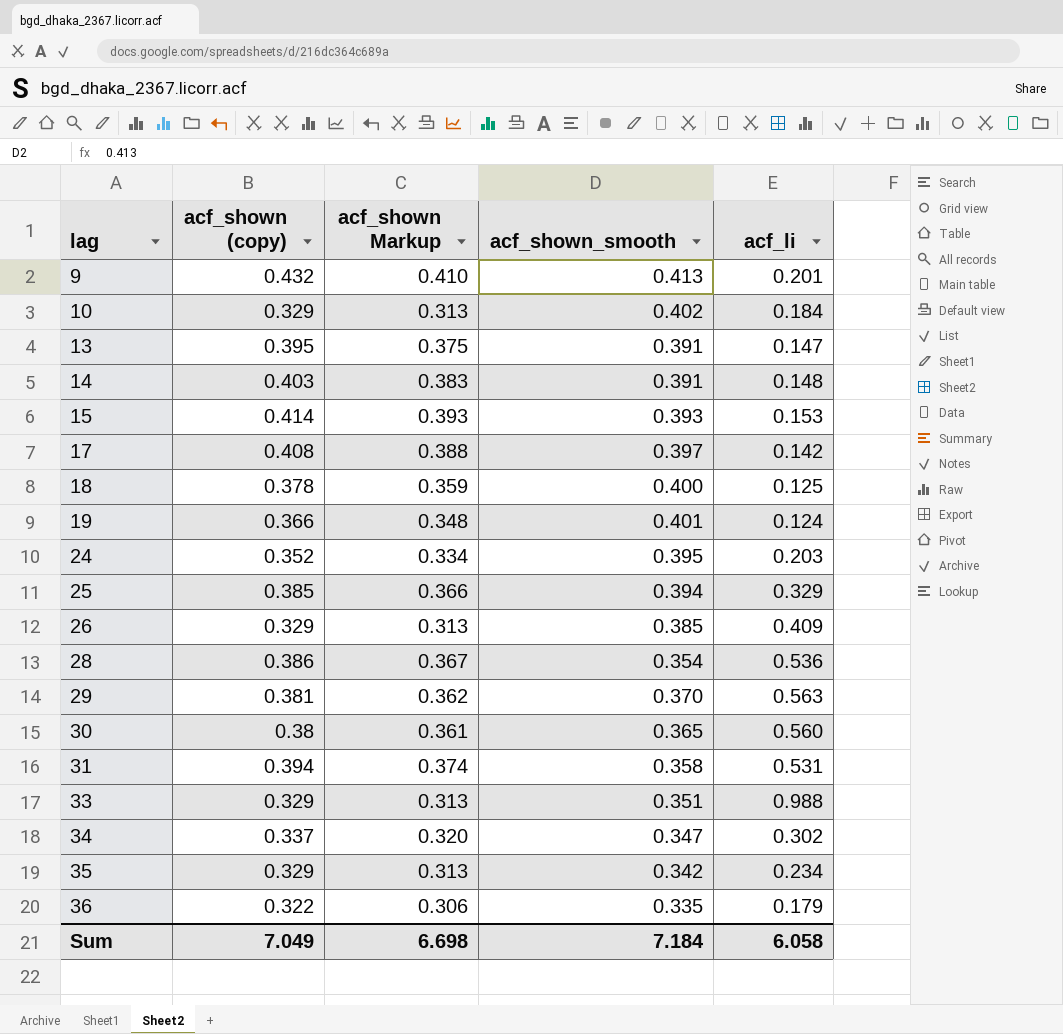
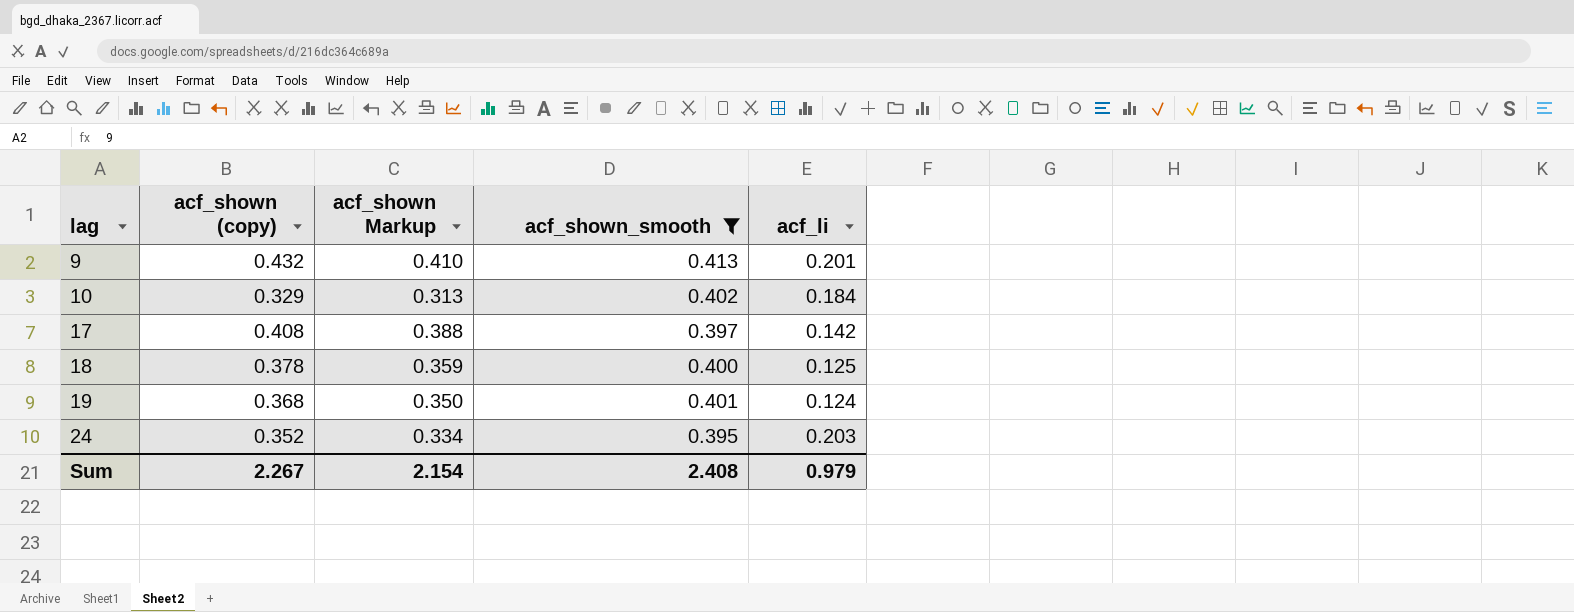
filter: none -> acf_shown_smooth >= 0.395
19 | acf_shown (copy): 0.366 -> 0.368
19 | acf_shown Markup: 0.348 -> 0.350
Sum | acf_shown (copy): 7.049 -> 2.267
Sum | acf_shown Markup: 6.698 -> 2.154
Sum | acf_shown_smooth: 7.184 -> 2.408
Sum | acf_li: 6.058 -> 0.979

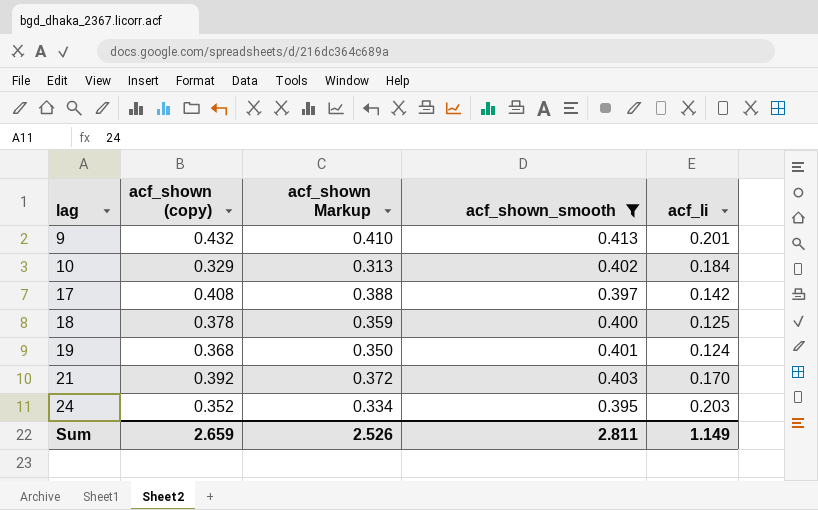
row 21: none -> 0.392 | 0.372 | 0.403 | 0.170
Sum | acf_shown (copy): 2.267 -> 2.659
Sum | acf_shown Markup: 2.154 -> 2.526
Sum | acf_shown_smooth: 2.408 -> 2.811
Sum | acf_li: 0.979 -> 1.149

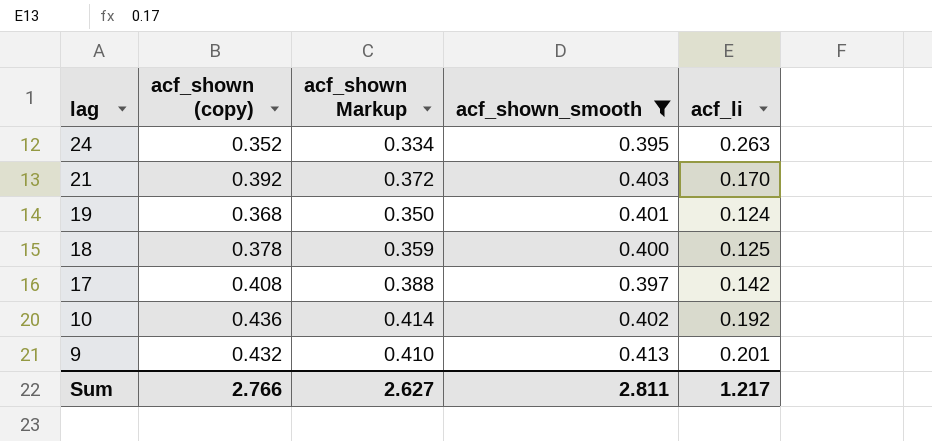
row order: lag ascending -> lag descending
24 | acf_li: 0.203 -> 0.263
10 | acf_shown (copy): 0.329 -> 0.436
10 | acf_shown Markup: 0.313 -> 0.414
10 | acf_li: 0.184 -> 0.192
Sum | acf_shown (copy): 2.659 -> 2.766
Sum | acf_shown Markup: 2.526 -> 2.627
Sum | acf_li: 1.149 -> 1.217

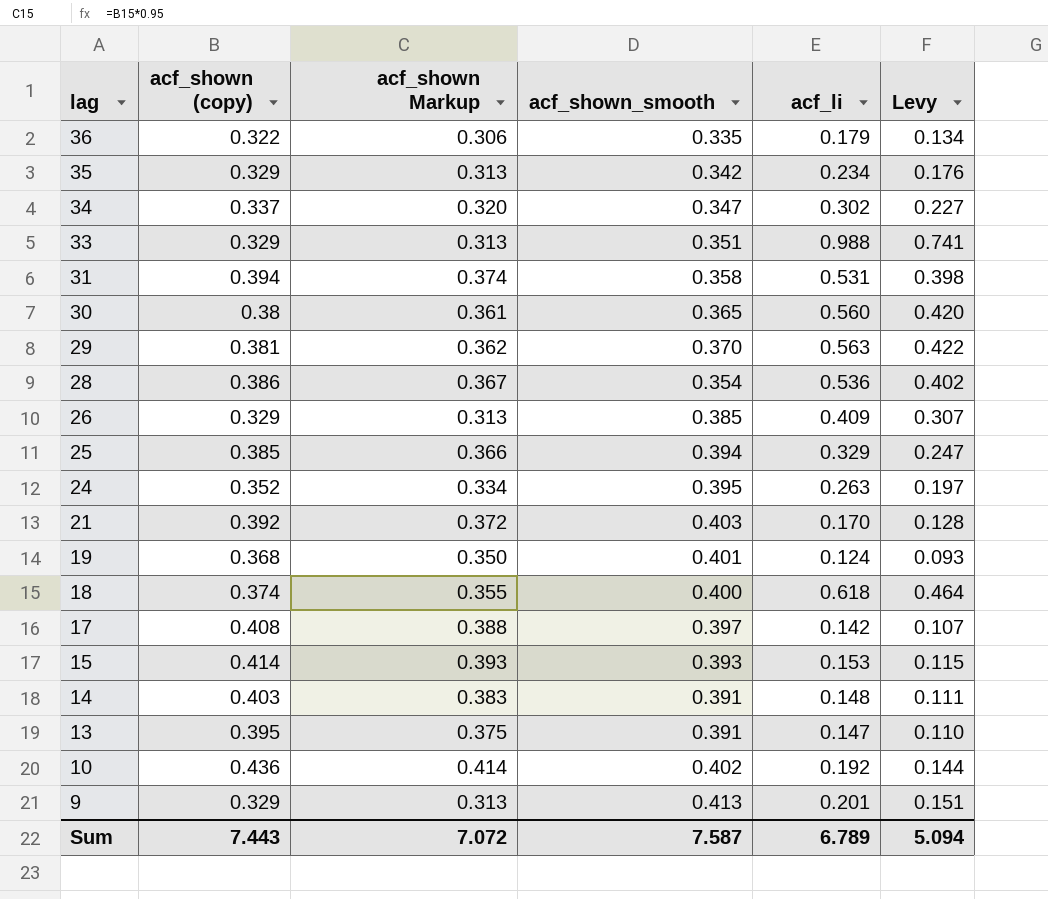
filter: acf_shown_smooth >= 0.395 -> none
column Levy | formula: none -> [acf_li] * 0.75
18 | acf_shown (copy): 0.378 -> 0.374
18 | acf_shown Markup: 0.359 -> 0.355
18 | acf_li: 0.125 -> 0.618
9 | acf_shown (copy): 0.432 -> 0.329
9 | acf_shown Markup: 0.410 -> 0.313
Sum | acf_shown (copy): 2.766 -> 7.443
Sum | acf_shown Markup: 2.627 -> 7.072
Sum | acf_shown_smooth: 2.811 -> 7.587
Sum | acf_li: 1.217 -> 6.789

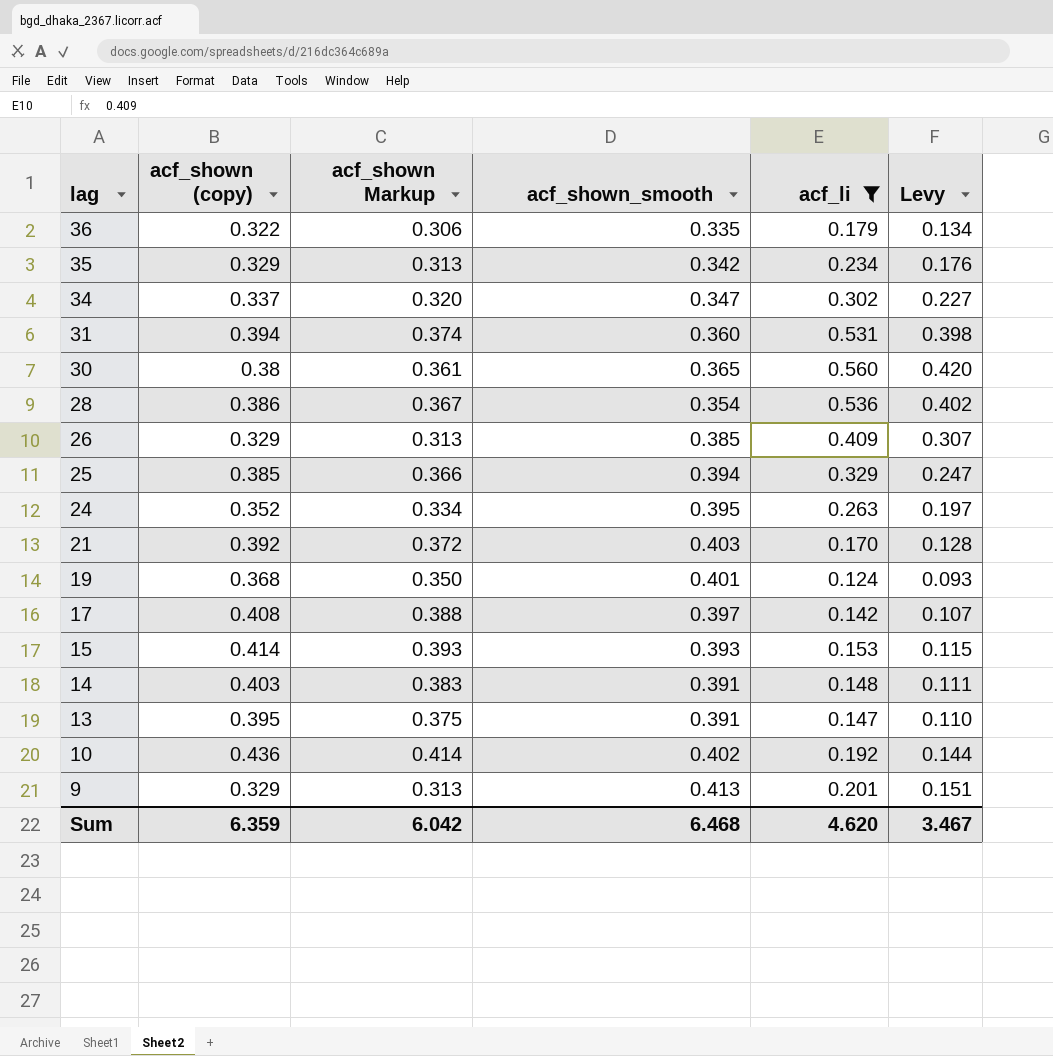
filter: none -> acf_li <= 0.560
31 | acf_shown_smooth: 0.358 -> 0.360
Sum | acf_shown (copy): 7.443 -> 6.359
Sum | acf_shown Markup: 7.072 -> 6.042
Sum | acf_shown_smooth: 7.587 -> 6.468
Sum | acf_li: 6.789 -> 4.620
Sum | Levy: 5.094 -> 3.467

